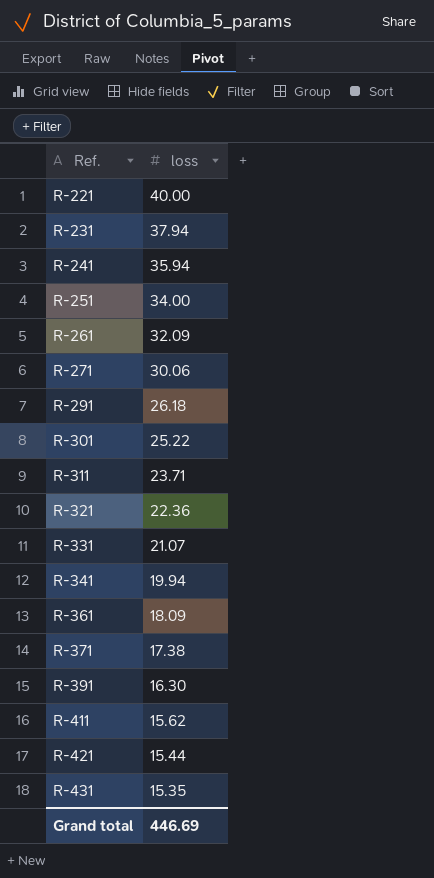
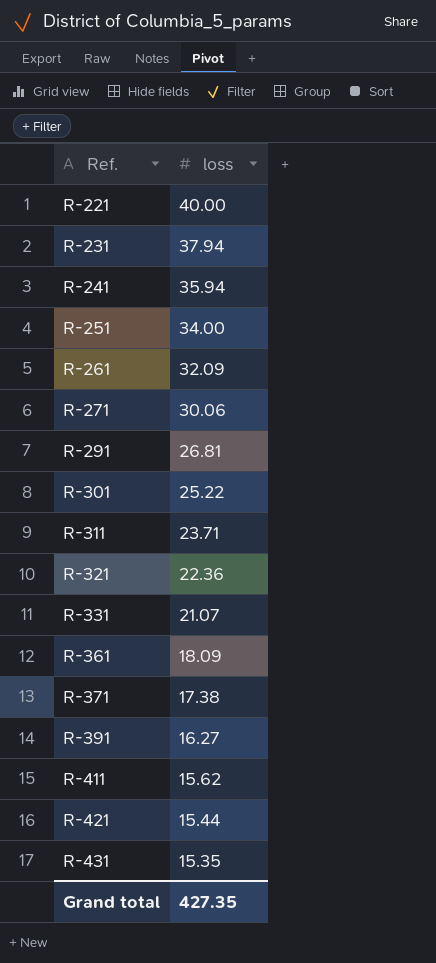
row R-341: 19.94 -> none
R-291 | loss: 26.18 -> 26.81
R-391 | loss: 16.30 -> 16.27
Grand total | loss: 446.69 -> 427.35

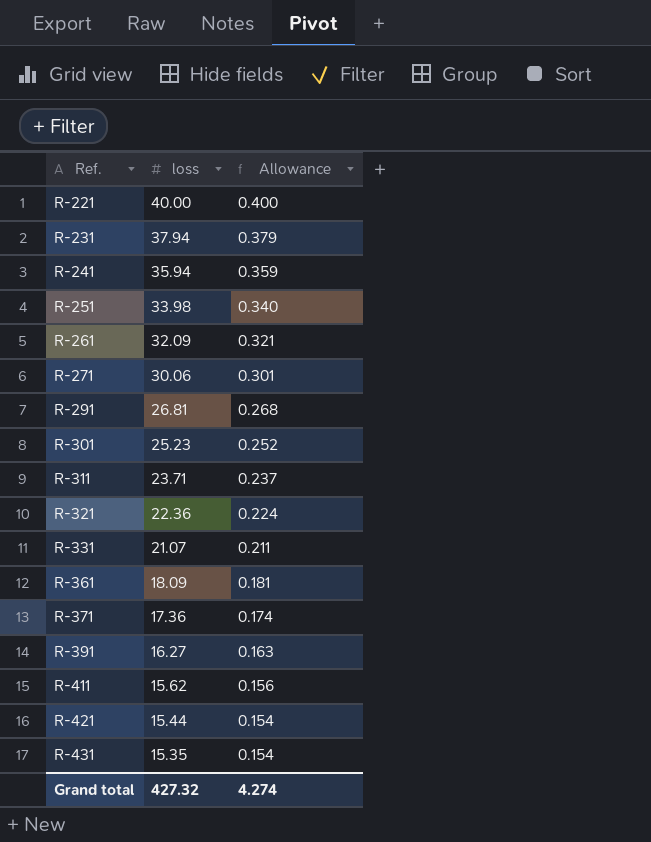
column Allowance | formula: none -> [loss] * 0.01
R-251 | loss: 34.00 -> 33.98
R-301 | loss: 25.22 -> 25.23
R-371 | loss: 17.38 -> 17.36
Grand total | loss: 427.35 -> 427.32

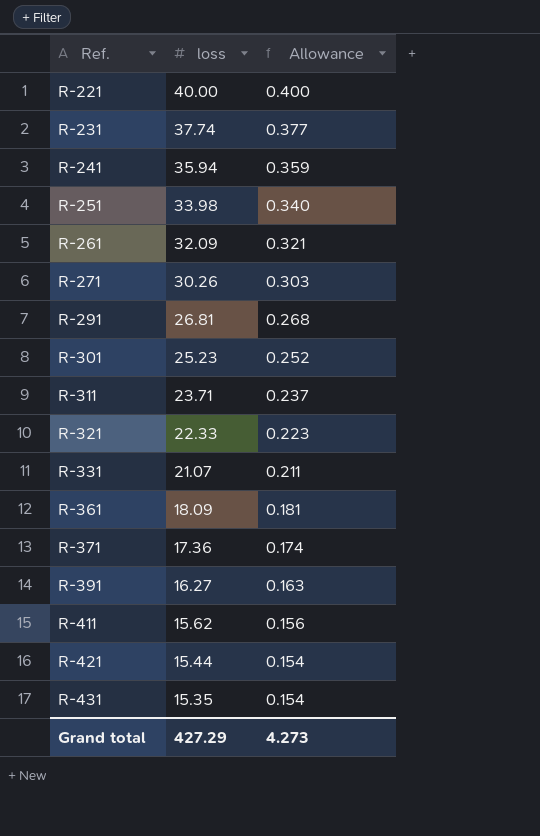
R-231 | loss: 37.94 -> 37.74
R-231 | Allowance: 0.379 -> 0.377
R-271 | loss: 30.06 -> 30.26
R-271 | Allowance: 0.301 -> 0.303
R-321 | loss: 22.36 -> 22.33
R-321 | Allowance: 0.224 -> 0.223
Grand total | loss: 427.32 -> 427.29
Grand total | Allowance: 4.274 -> 4.273

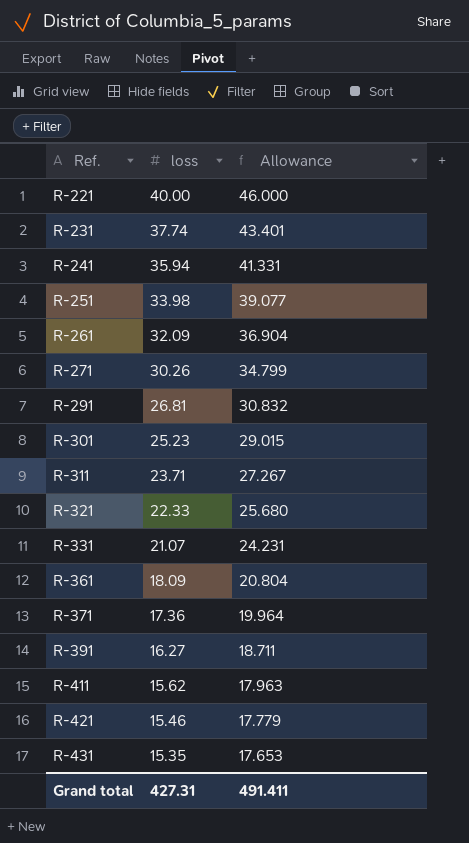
column Allowance | formula: [loss] * 0.01 -> [loss] * 1.15
R-421 | loss: 15.44 -> 15.46
Grand total | loss: 427.29 -> 427.31
Grand total | Allowance: 4.273 -> 491.411

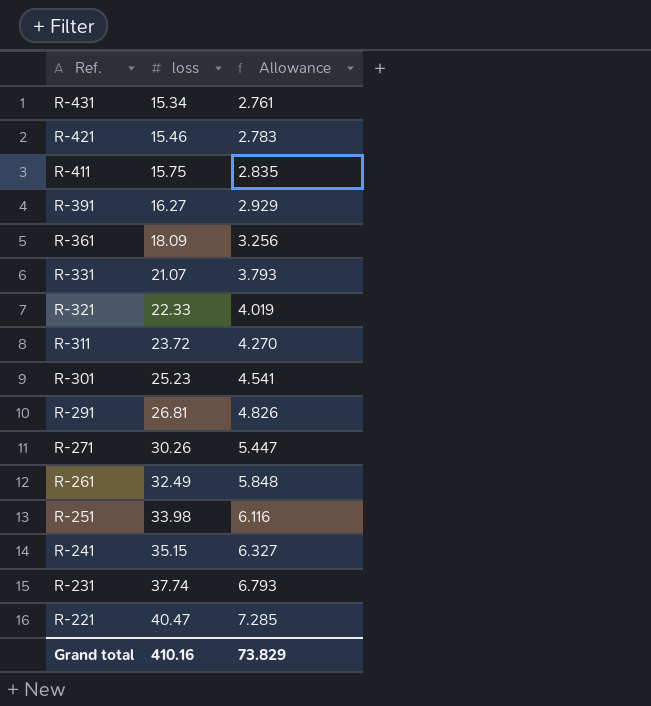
row order: Ref. ascending -> Ref. descending
column Allowance | formula: [loss] * 1.15 -> [loss] * 0.18
row R-371: 17.36 | 19.964 -> none
R-431 | loss: 15.35 -> 15.34
R-411 | loss: 15.62 -> 15.75
R-311 | loss: 23.71 -> 23.72
R-261 | loss: 32.09 -> 32.49
R-241 | loss: 35.94 -> 35.15
R-221 | loss: 40.00 -> 40.47
Grand total | loss: 427.31 -> 410.16
Grand total | Allowance: 491.411 -> 73.829

